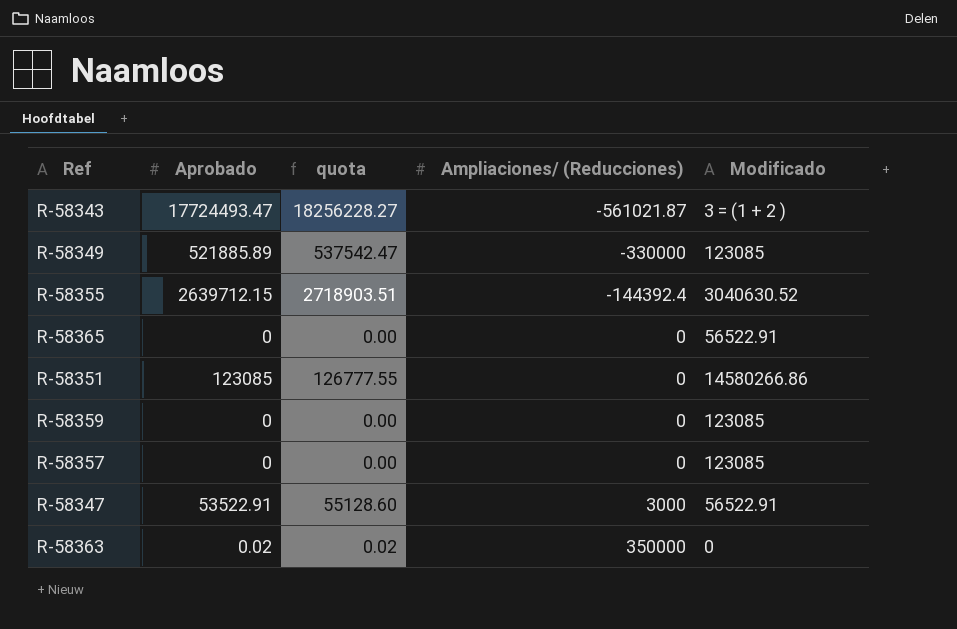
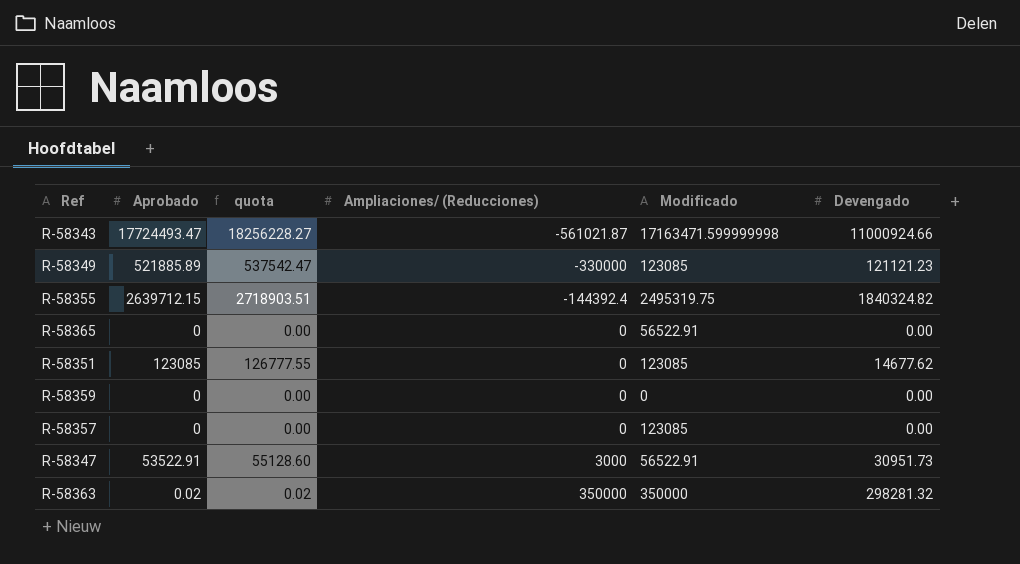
column Devengado | position: none -> 6
R-58343 | Modificado: 3 = (1 + 2 ) -> 17163471.599999998
R-58355 | Modificado: 3040630.52 -> 2495319.75
R-58351 | Modificado: 14580266.86 -> 123085
R-58359 | Modificado: 123085 -> 0
R-58363 | Modificado: 0 -> 350000

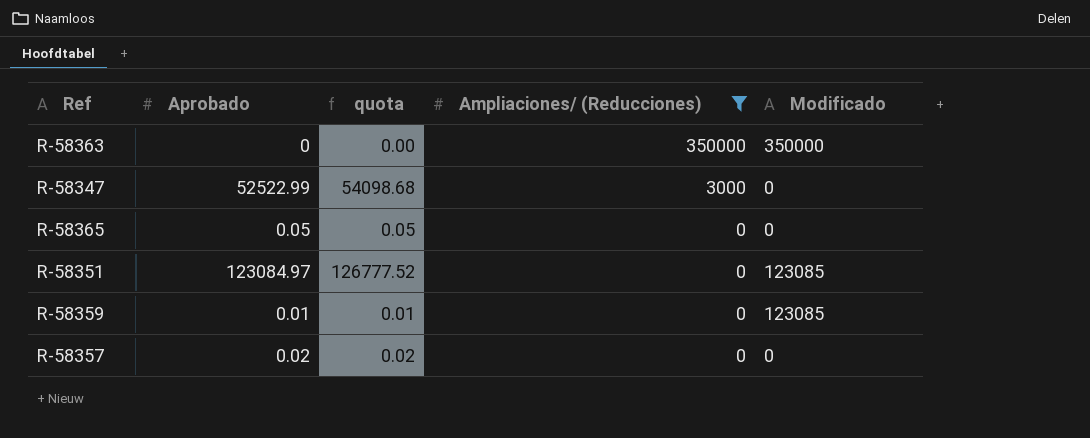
filter: none -> Ampliaciones/ (Reducciones) >= 0
row order: Ampliaciones/ (Reducciones) ascending -> Ampliaciones/ (Reducciones) descending
column Devengado | position: 6 -> none
R-58363 | Aprobado: 0.02 -> 0
R-58363 | quota: 0.02 -> 0.00
R-58347 | Aprobado: 53522.91 -> 52522.99
R-58347 | quota: 55128.60 -> 54098.68
R-58347 | Modificado: 56522.91 -> 0
R-58365 | Aprobado: 0 -> 0.05
R-58365 | quota: 0.00 -> 0.05
R-58365 | Modificado: 56522.91 -> 0
R-58351 | Aprobado: 123085 -> 123084.97
R-58351 | quota: 126777.55 -> 126777.52
R-58359 | Aprobado: 0 -> 0.01
R-58359 | quota: 0.00 -> 0.01
R-58359 | Modificado: 0 -> 123085
R-58357 | Aprobado: 0 -> 0.02
R-58357 | quota: 0.00 -> 0.02
R-58357 | Modificado: 123085 -> 0

